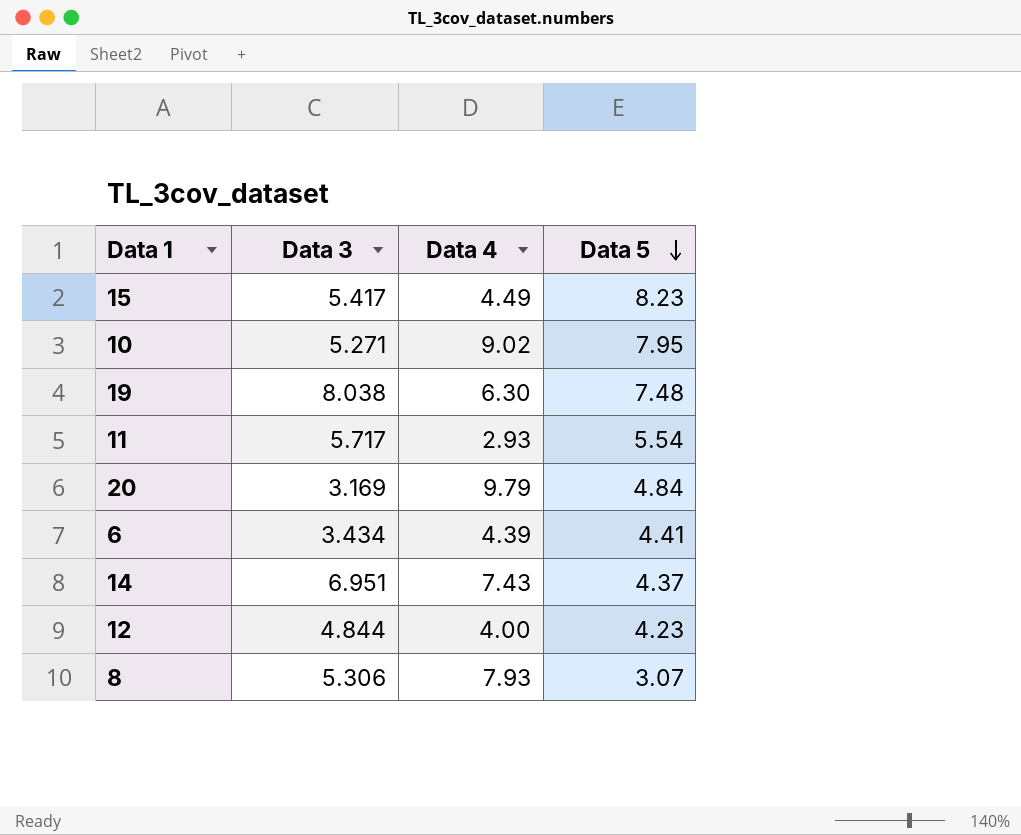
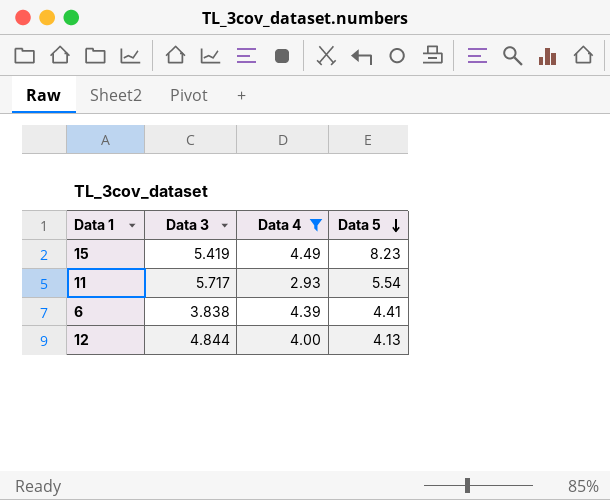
filter: none -> Data 4 <= 4.49
15 | Data 3: 5.417 -> 5.419
6 | Data 3: 3.434 -> 3.838
12 | Data 5: 4.23 -> 4.13

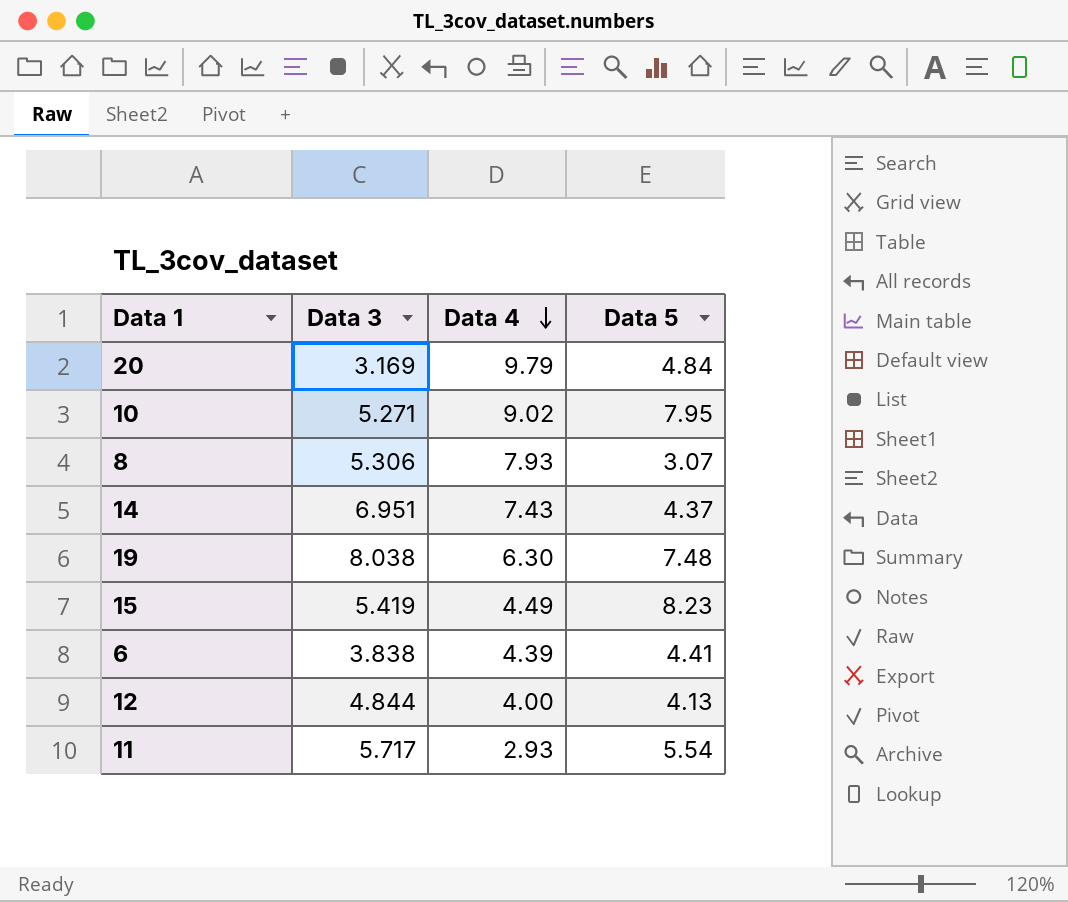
filter: Data 4 <= 4.49 -> none
row order: Data 5 descending -> Data 4 descending

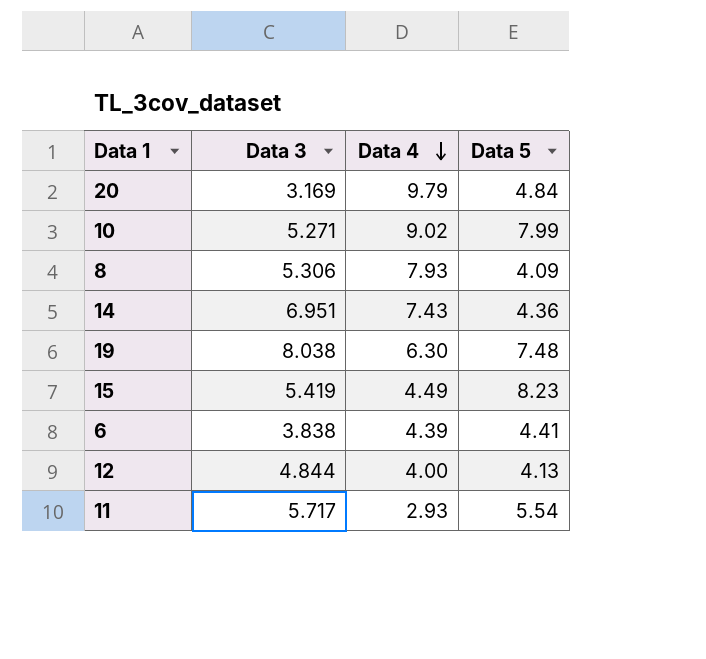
10 | Data 5: 7.95 -> 7.99
8 | Data 5: 3.07 -> 4.09
14 | Data 5: 4.37 -> 4.36

